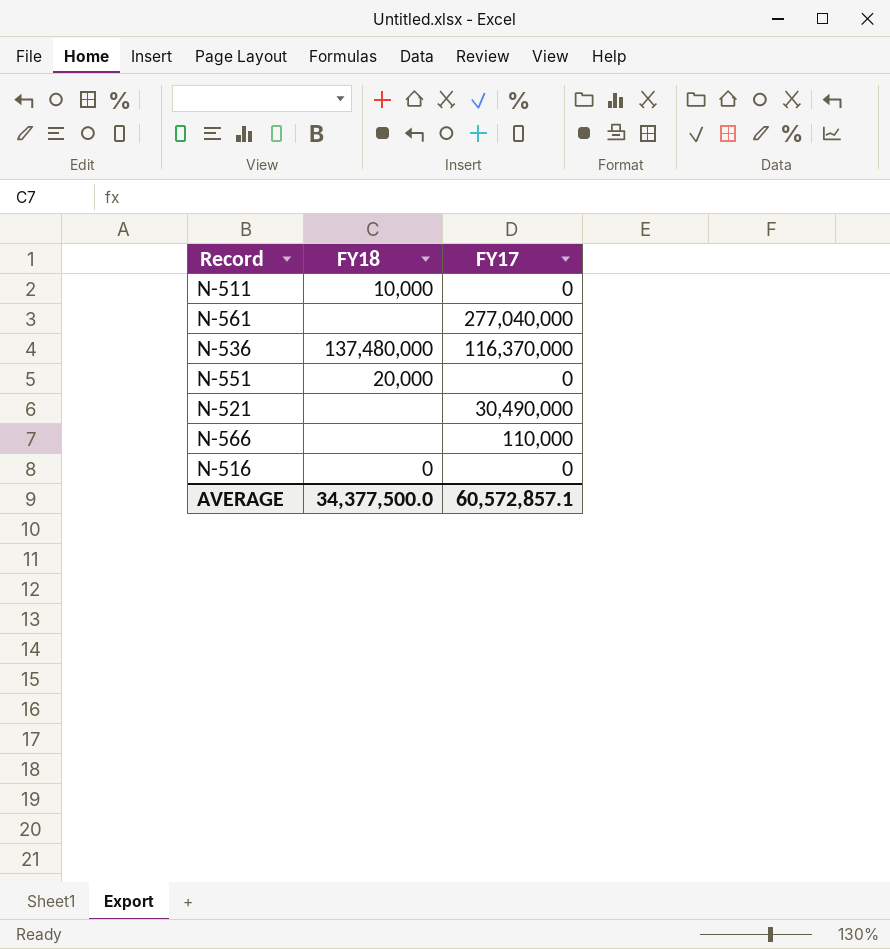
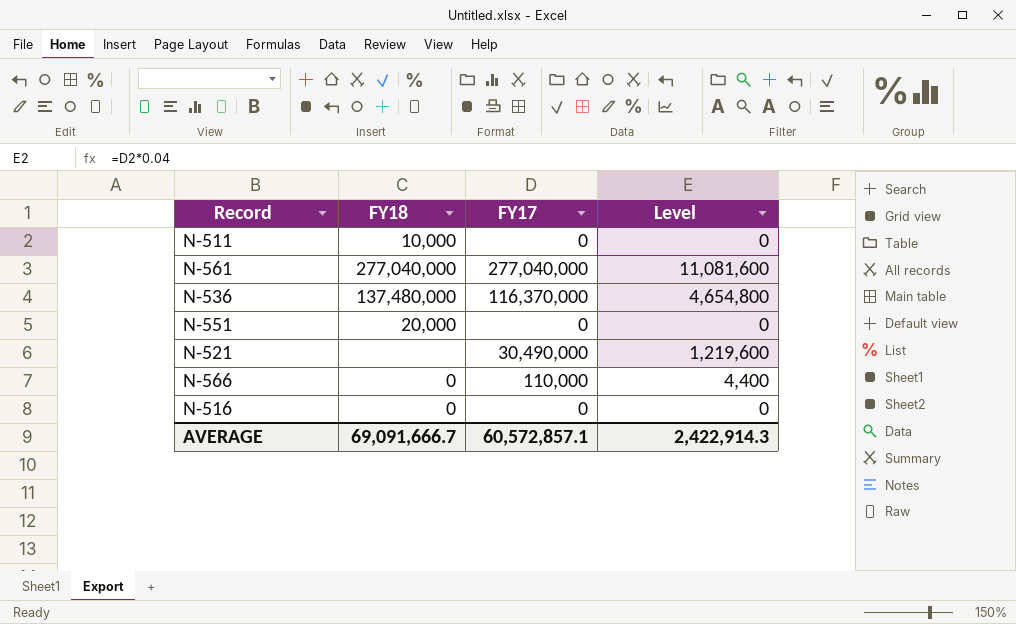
column Level | formula: none -> [FY17] * 0.04
N-561 | FY18: none -> 277,040,000
N-566 | FY18: none -> 0
AVERAGE | FY18: 34,377,500.0 -> 69,091,666.7

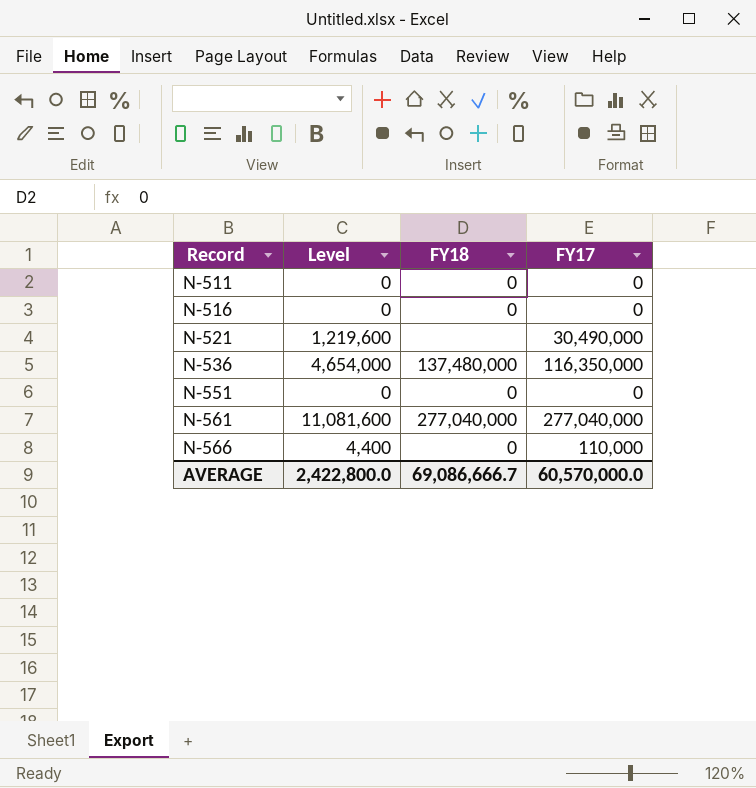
row order: none -> Record ascending
column Level | position: 4 -> 2
N-511 | FY18: 10,000 -> 0
N-536 | Level: 4,654,800 -> 4,654,000
N-536 | FY17: 116,370,000 -> 116,350,000
N-551 | FY18: 20,000 -> 0
AVERAGE | Level: 2,422,914.3 -> 2,422,800.0
AVERAGE | FY18: 69,091,666.7 -> 69,086,666.7
AVERAGE | FY17: 60,572,857.1 -> 60,570,000.0

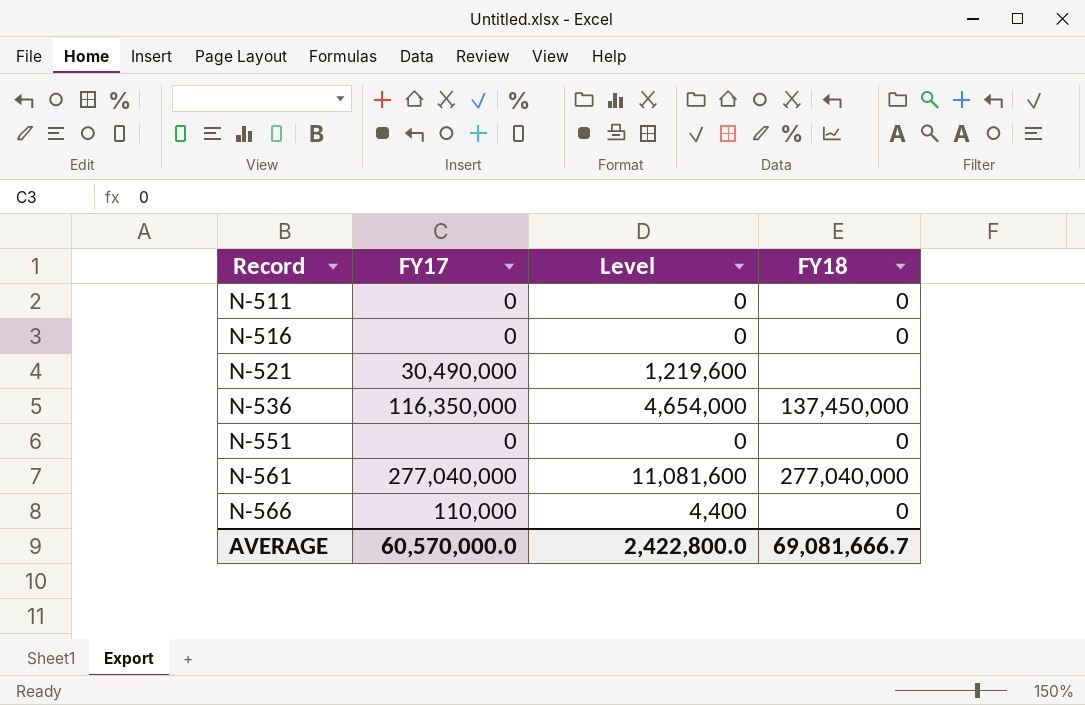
column FY17 | position: 4 -> 2
N-536 | FY18: 137,480,000 -> 137,450,000
AVERAGE | FY18: 69,086,666.7 -> 69,081,666.7

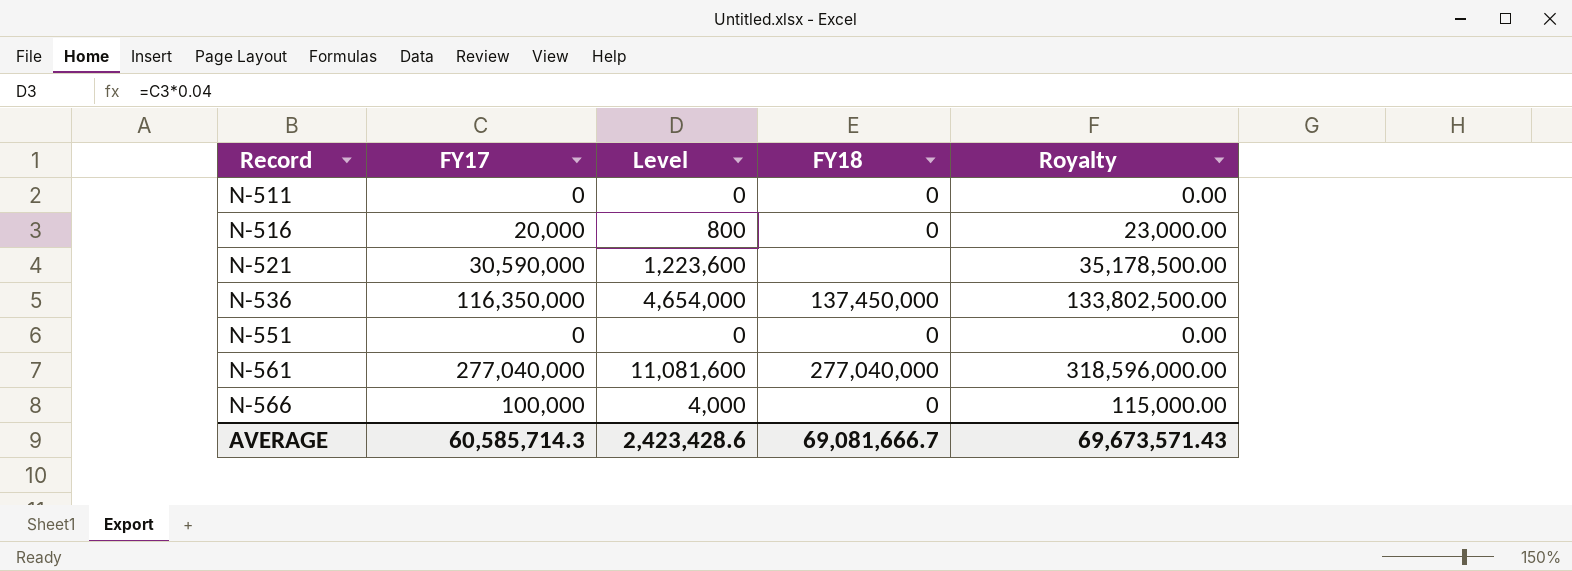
column Royalty | formula: none -> [FY17] * 1.15
N-516 | FY17: 0 -> 20,000
N-516 | Level: 0 -> 800
N-521 | FY17: 30,490,000 -> 30,590,000
N-521 | Level: 1,219,600 -> 1,223,600
N-566 | FY17: 110,000 -> 100,000
N-566 | Level: 4,400 -> 4,000
AVERAGE | FY17: 60,570,000.0 -> 60,585,714.3
AVERAGE | Level: 2,422,800.0 -> 2,423,428.6

